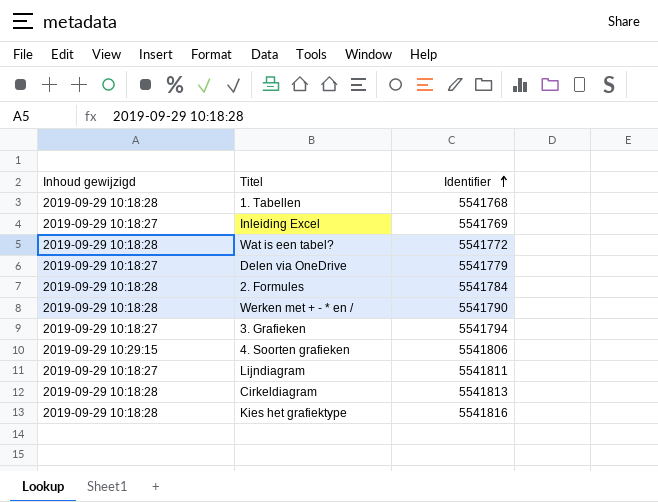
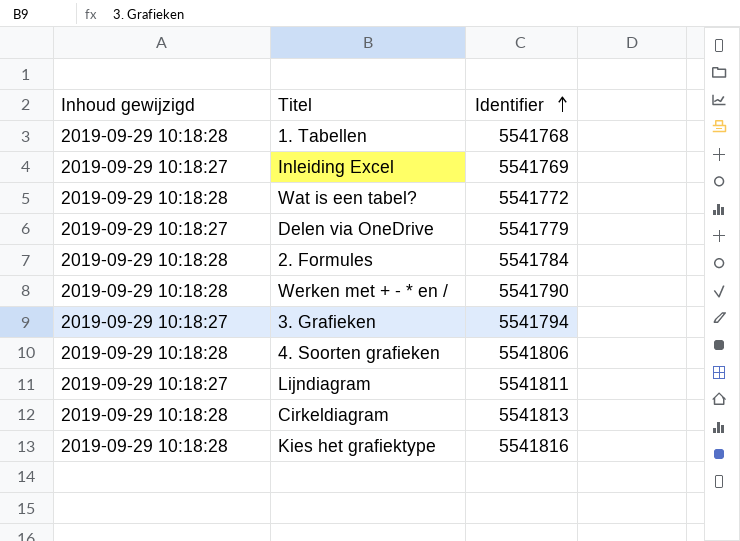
4. Soorten grafieken | Inhoud gewijzigd: 2019-09-29 10:29:15 -> 2019-09-29 10:18:28

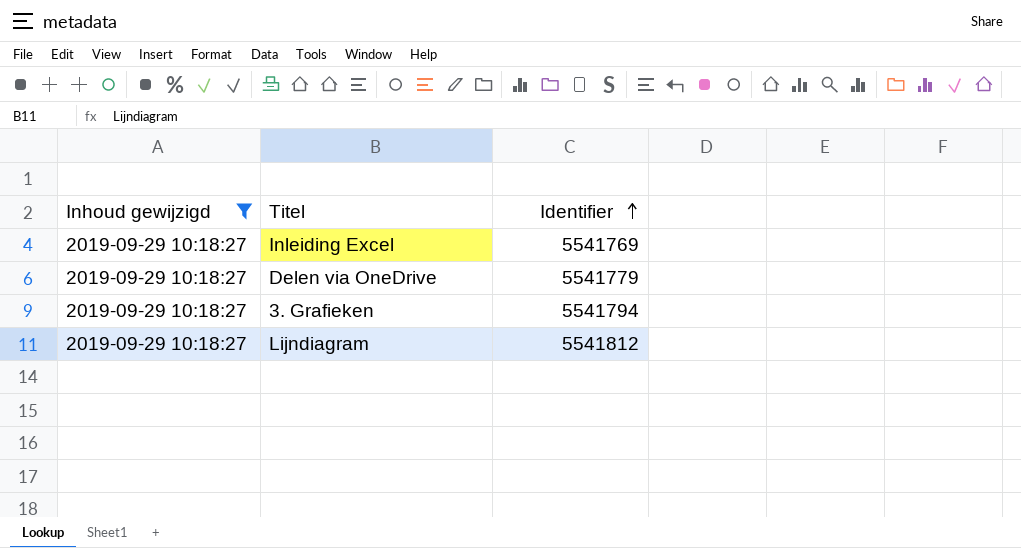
filter: none -> Inhoud gewijzigd = 2019-09-29 10:18:27
Lijndiagram | Identifier: 5541811 -> 5541812

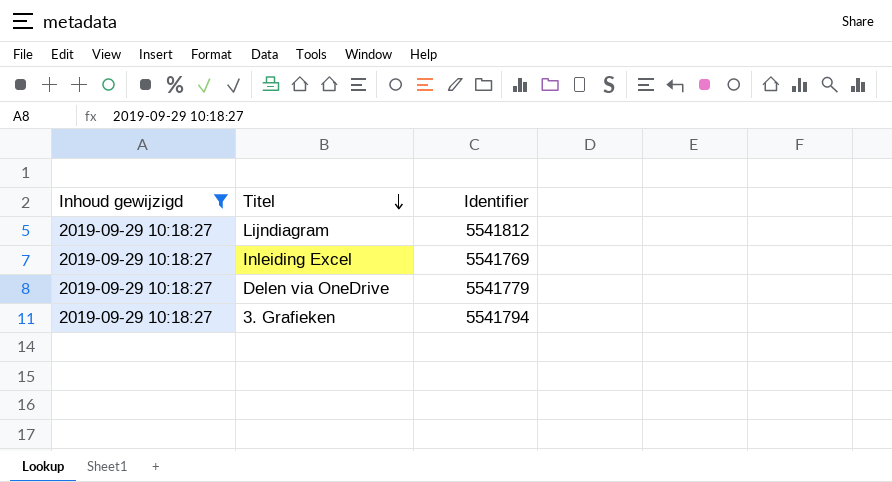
row order: Identifier ascending -> Titel descending

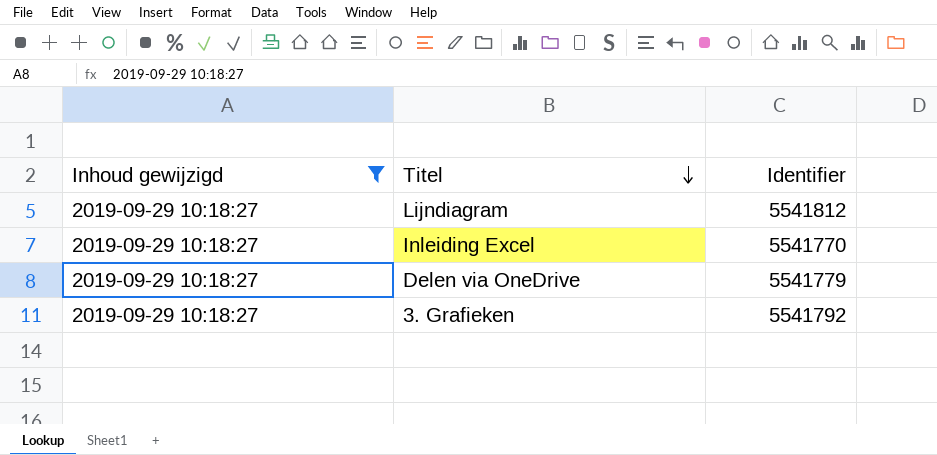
Inleiding Excel | Identifier: 5541769 -> 5541770
3. Grafieken | Identifier: 5541794 -> 5541792

